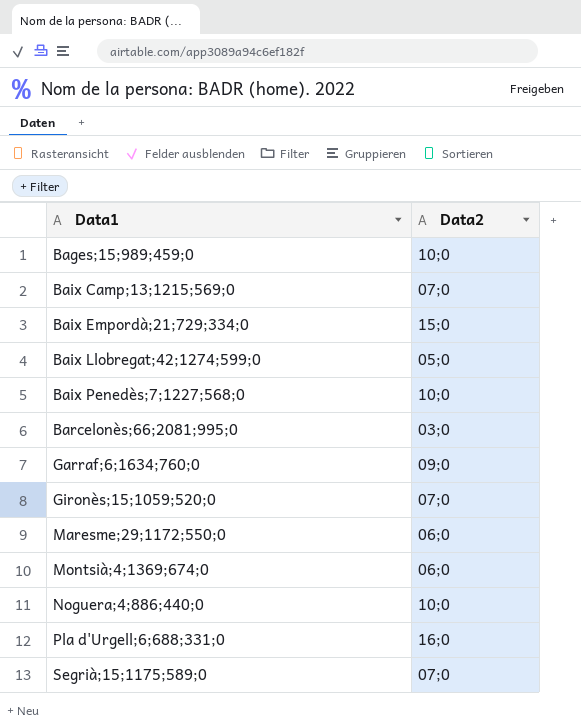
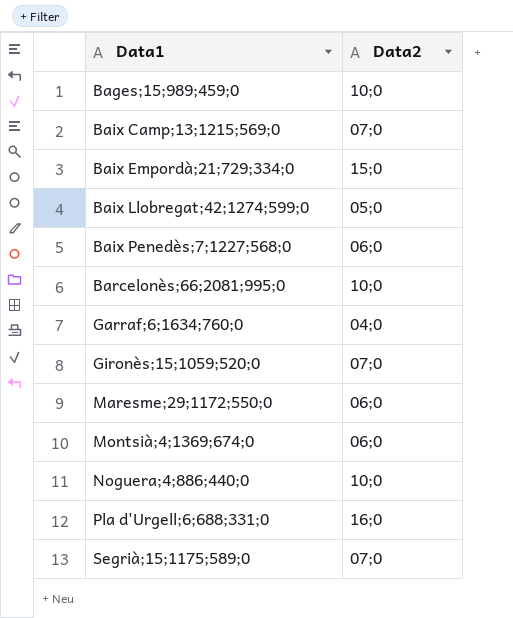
Baix Penedès;7;1227;568;0 | Data2: 10;0 -> 06;0
Barcelonès;66;2081;995;0 | Data2: 03;0 -> 10;0
Garraf;6;1634;760;0 | Data2: 09;0 -> 04;0

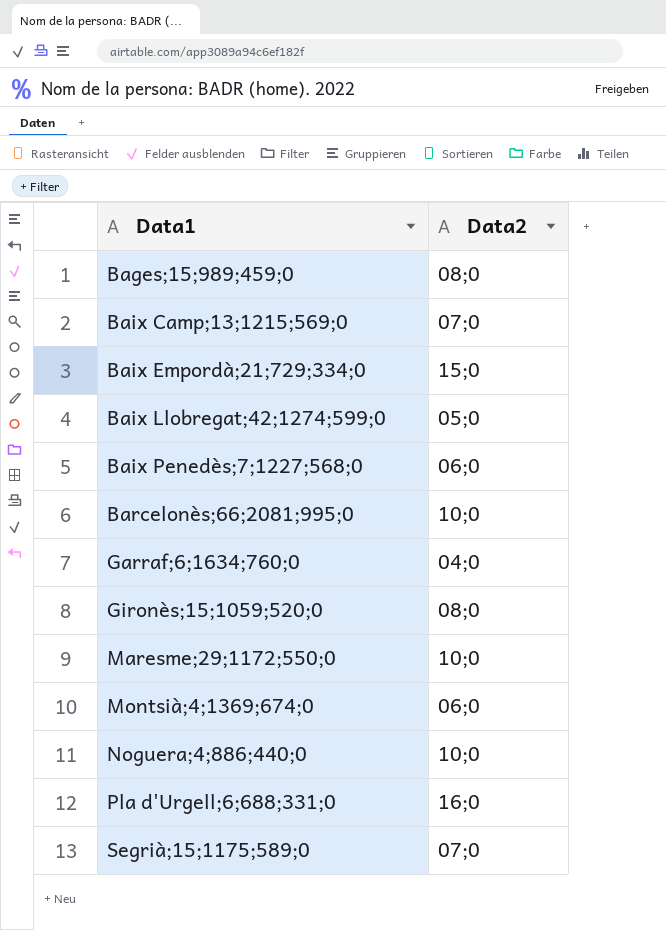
Bages;15;989;459;0 | Data2: 10;0 -> 08;0
Gironès;15;1059;520;0 | Data2: 07;0 -> 08;0
Maresme;29;1172;550;0 | Data2: 06;0 -> 10;0

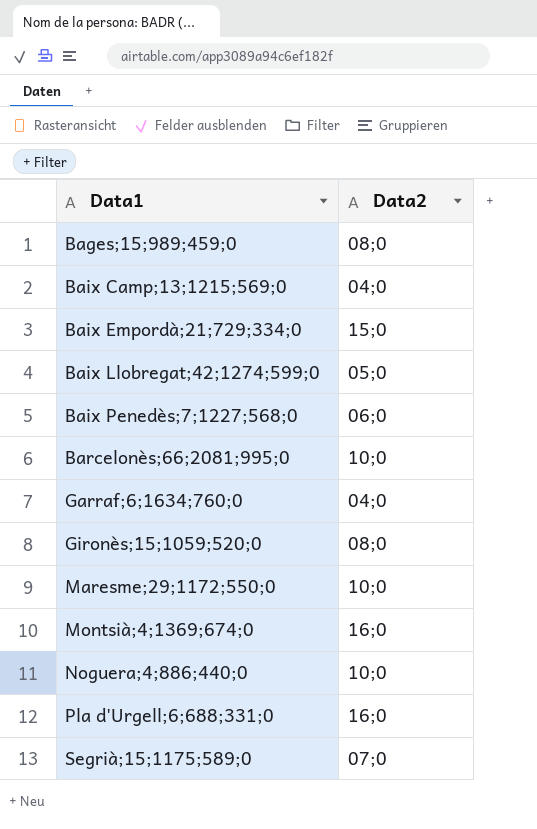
Baix Camp;13;1215;569;0 | Data2: 07;0 -> 04;0
Montsià;4;1369;674;0 | Data2: 06;0 -> 16;0

